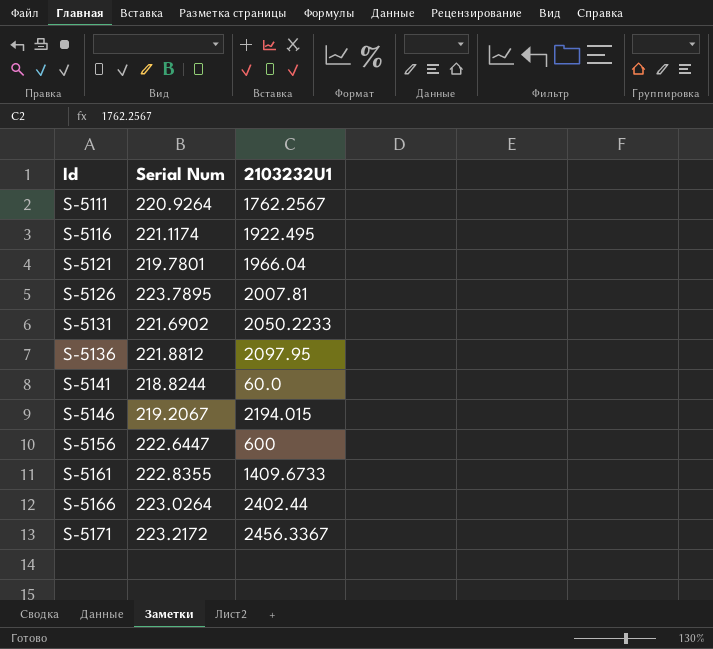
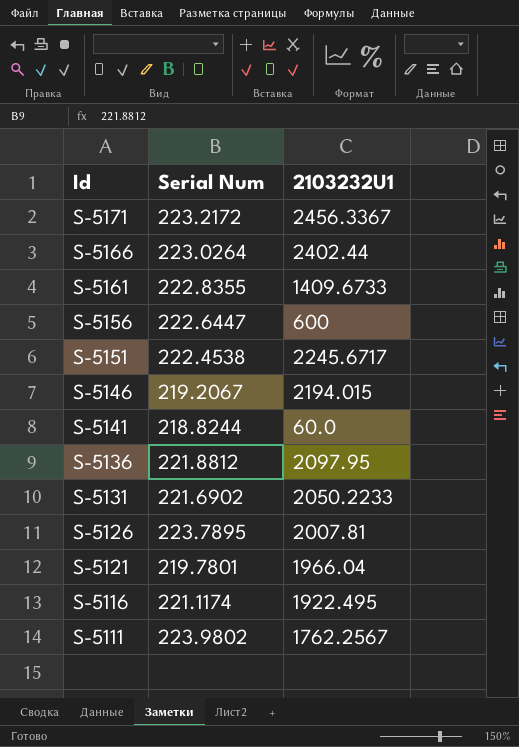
row order: Id ascending -> Id descending
row S-5151: none -> 222.4538 | 2245.6717
S-5111 | Serial Num: 220.9264 -> 223.9802

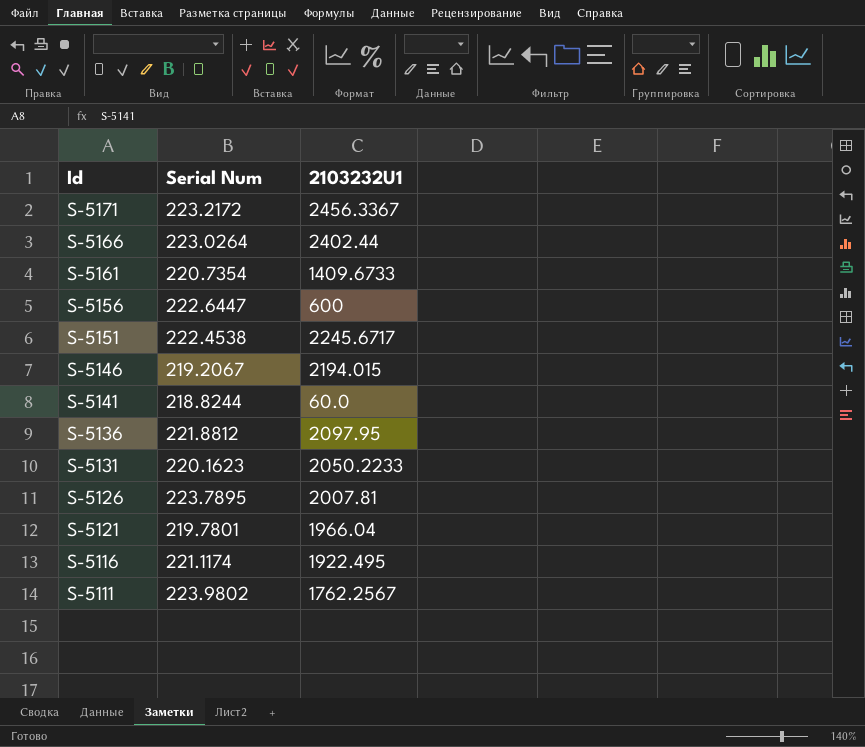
S-5161 | Serial Num: 222.8355 -> 220.7354
S-5131 | Serial Num: 221.6902 -> 220.1623

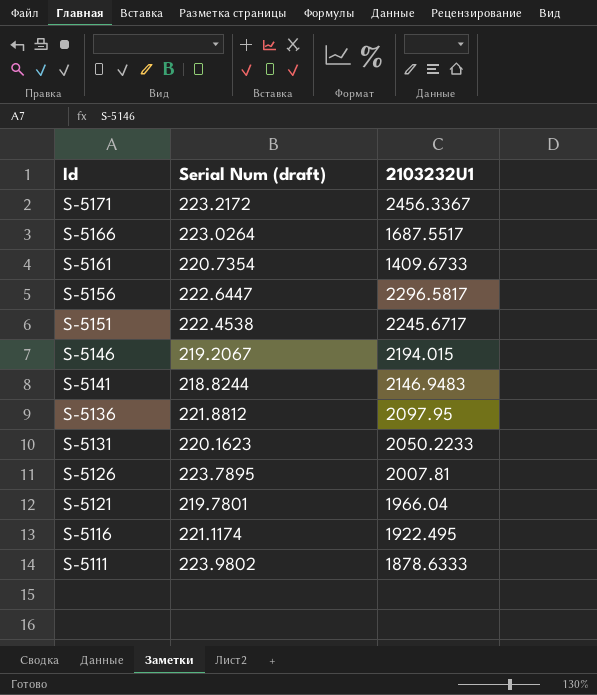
column name: Serial Num -> Serial Num (draft)
S-5166 | 2103232U1: 2402.44 -> 1687.5517
S-5156 | 2103232U1: 600 -> 2296.5817
S-5141 | 2103232U1: 60.0 -> 2146.9483
S-5111 | 2103232U1: 1762.2567 -> 1878.6333

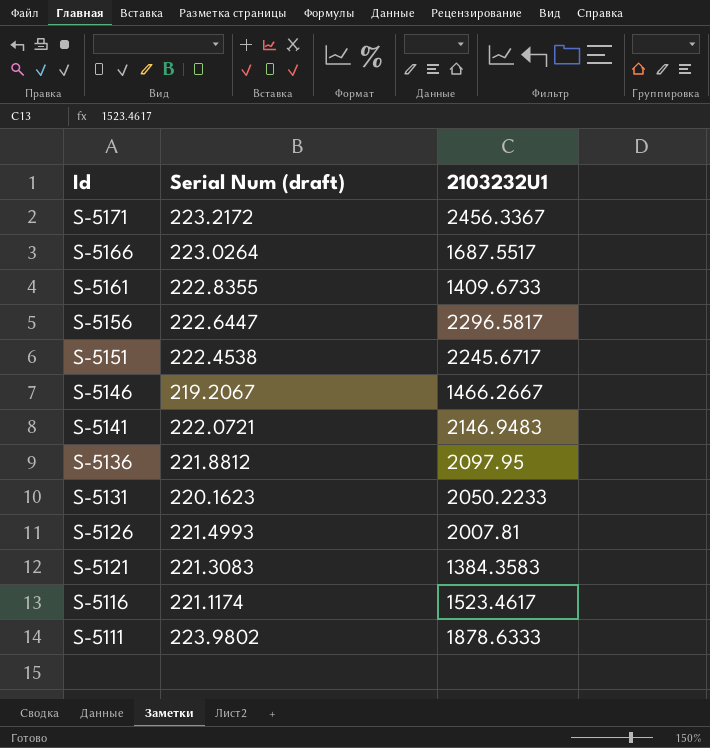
S-5161 | Serial Num (draft): 220.7354 -> 222.8355
S-5146 | 2103232U1: 2194.015 -> 1466.2667
S-5141 | Serial Num (draft): 218.8244 -> 222.0721
S-5126 | Serial Num (draft): 223.7895 -> 221.4993
S-5121 | Serial Num (draft): 219.7801 -> 221.3083
S-5121 | 2103232U1: 1966.04 -> 1384.3583
S-5116 | 2103232U1: 1922.495 -> 1523.4617

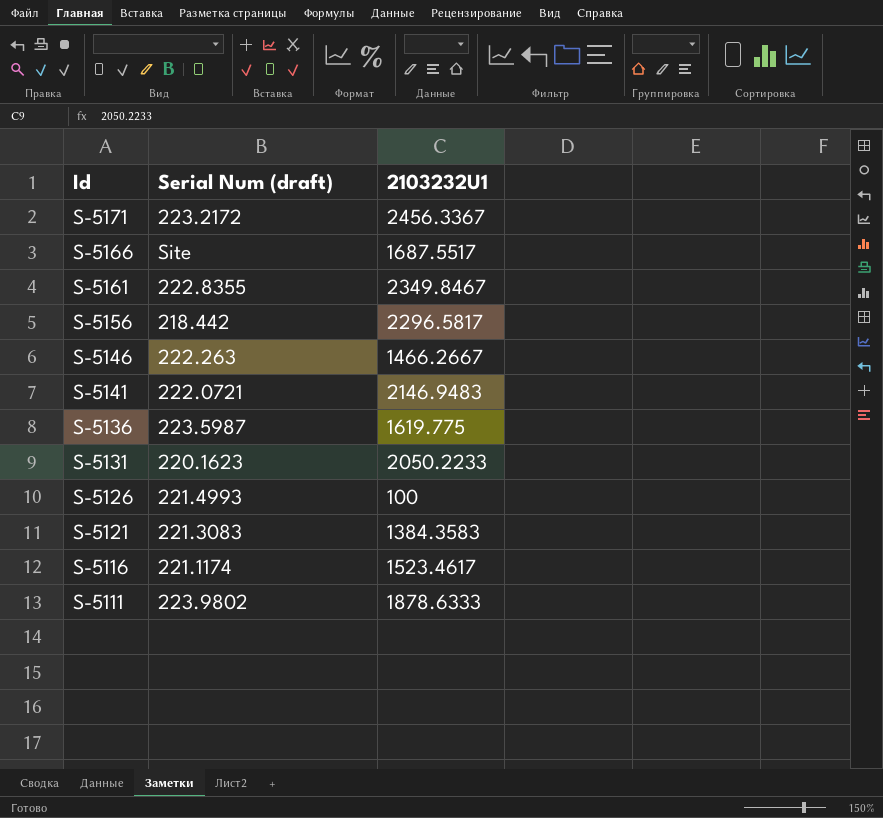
row S-5151: 222.4538 | 2245.6717 -> none
S-5166 | Serial Num (draft): 223.0264 -> Site
S-5161 | 2103232U1: 1409.6733 -> 2349.8467
S-5156 | Serial Num (draft): 222.6447 -> 218.442
S-5146 | Serial Num (draft): 219.2067 -> 222.263
S-5136 | Serial Num (draft): 221.8812 -> 223.5987
S-5136 | 2103232U1: 2097.95 -> 1619.775
S-5126 | 2103232U1: 2007.81 -> 100

